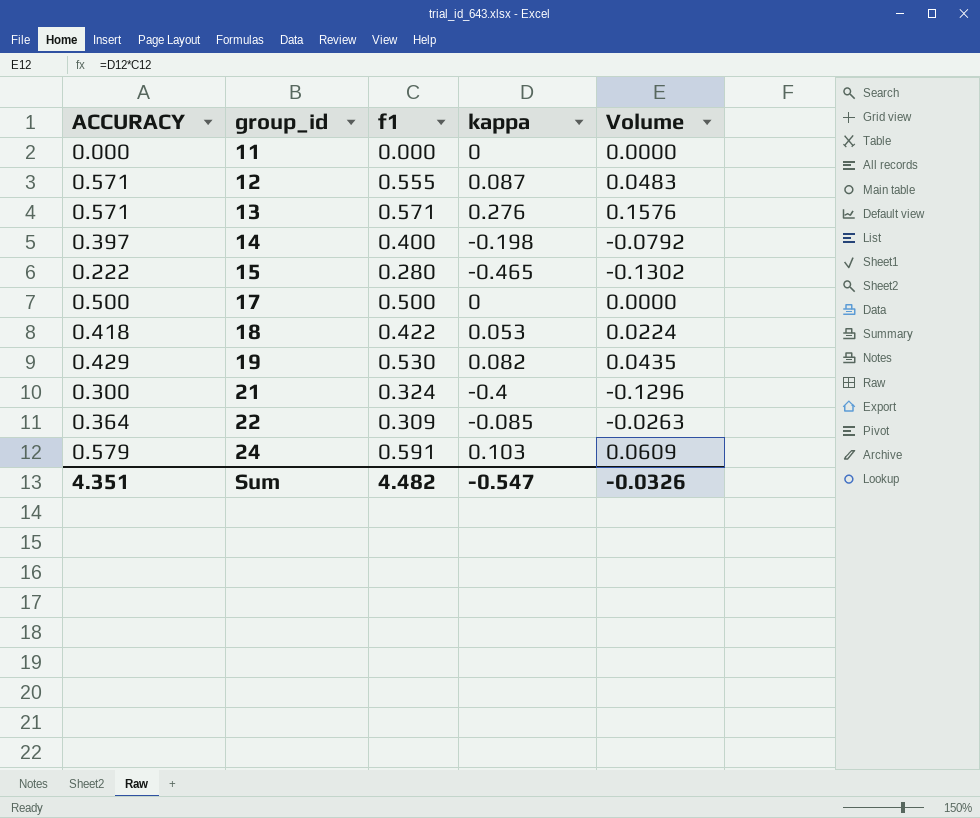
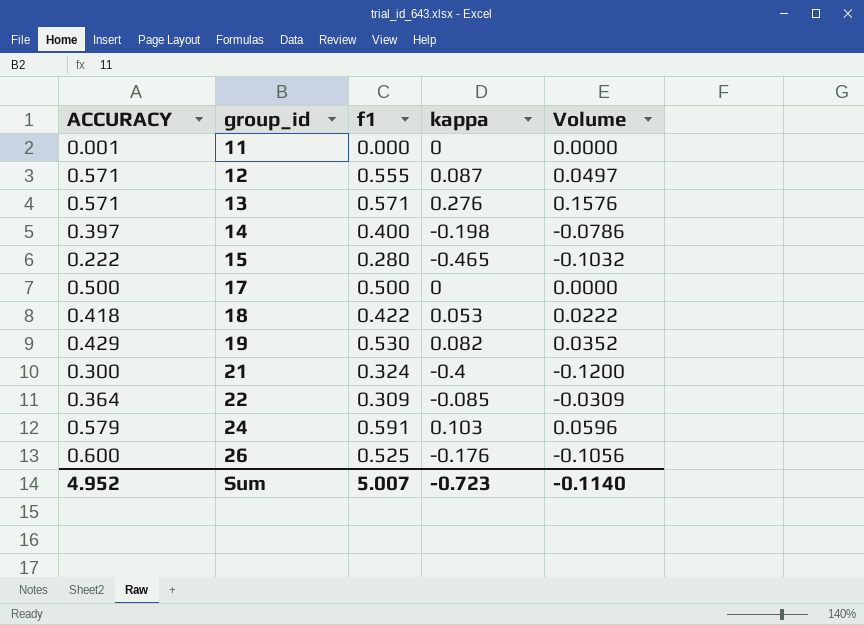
column Volume | formula: [f1] * [kappa] -> [ACCURACY] * [kappa]
11 | ACCURACY: 0.000 -> 0.001
row 26: none -> 0.600 | 0.525 | -0.176 | -0.1056
Sum | ACCURACY: 4.351 -> 4.952
Sum | f1: 4.482 -> 5.007
Sum | kappa: -0.547 -> -0.723
Sum | Volume: -0.0326 -> -0.1140

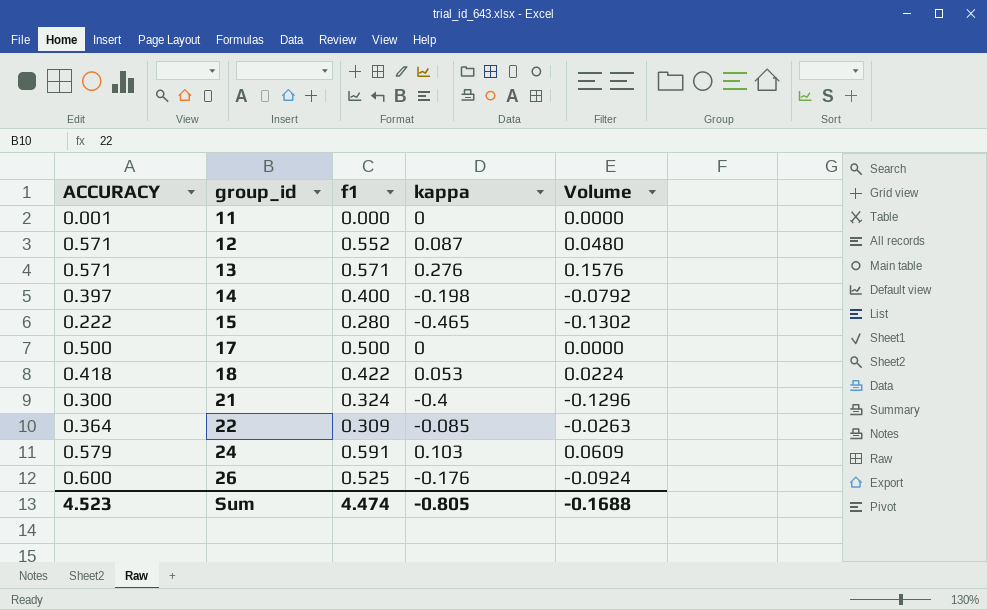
column Volume | formula: [ACCURACY] * [kappa] -> [f1] * [kappa]
row 19: 0.429 | 0.530 | 0.082 | 0.0352 -> none
12 | f1: 0.555 -> 0.552
Sum | ACCURACY: 4.952 -> 4.523
Sum | f1: 5.007 -> 4.474
Sum | kappa: -0.723 -> -0.805
Sum | Volume: -0.1140 -> -0.1688

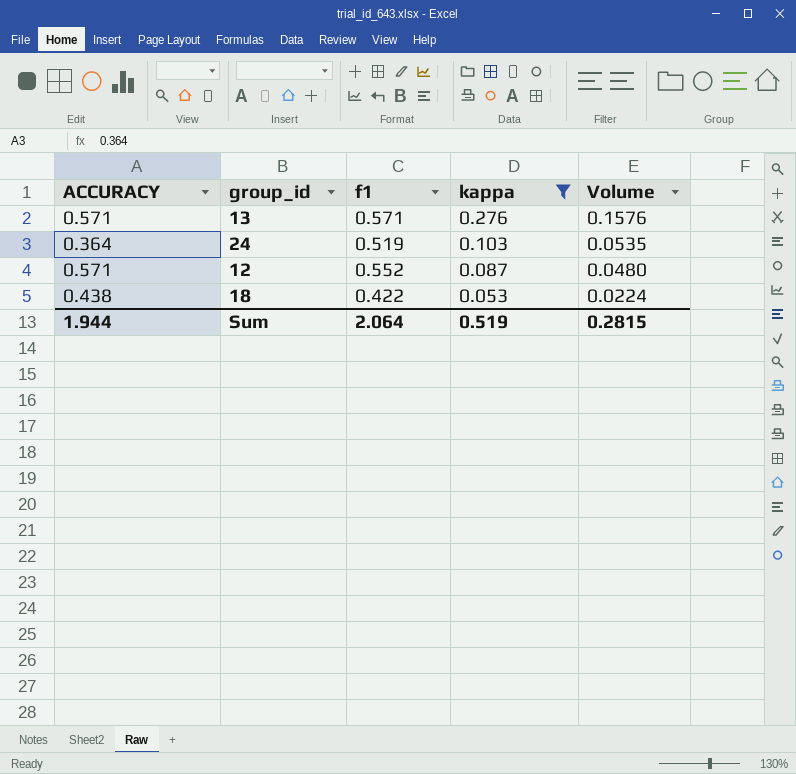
filter: none -> kappa >= 0.053
row order: group_id ascending -> kappa descending
24 | ACCURACY: 0.579 -> 0.364
24 | f1: 0.591 -> 0.519
24 | Volume: 0.0609 -> 0.0535
18 | ACCURACY: 0.418 -> 0.438
Sum | ACCURACY: 4.523 -> 1.944
Sum | f1: 4.474 -> 2.064
Sum | kappa: -0.805 -> 0.519
Sum | Volume: -0.1688 -> 0.2815

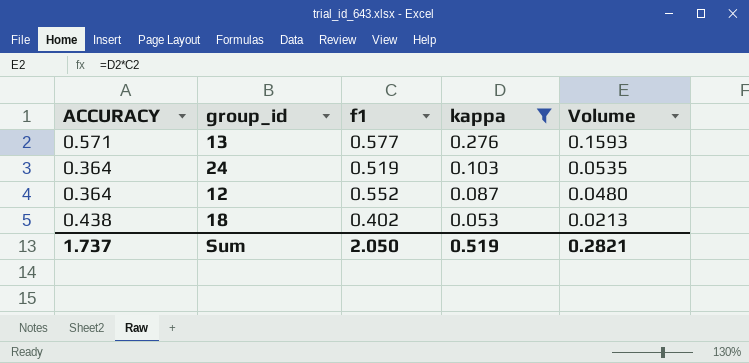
13 | f1: 0.571 -> 0.577
13 | Volume: 0.1576 -> 0.1593
12 | ACCURACY: 0.571 -> 0.364
18 | f1: 0.422 -> 0.402
18 | Volume: 0.0224 -> 0.0213
Sum | ACCURACY: 1.944 -> 1.737
Sum | f1: 2.064 -> 2.050
Sum | Volume: 0.2815 -> 0.2821

